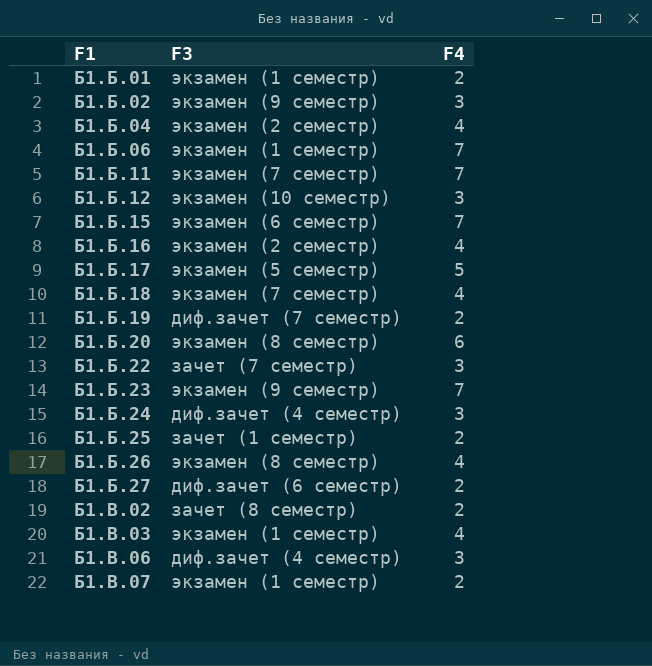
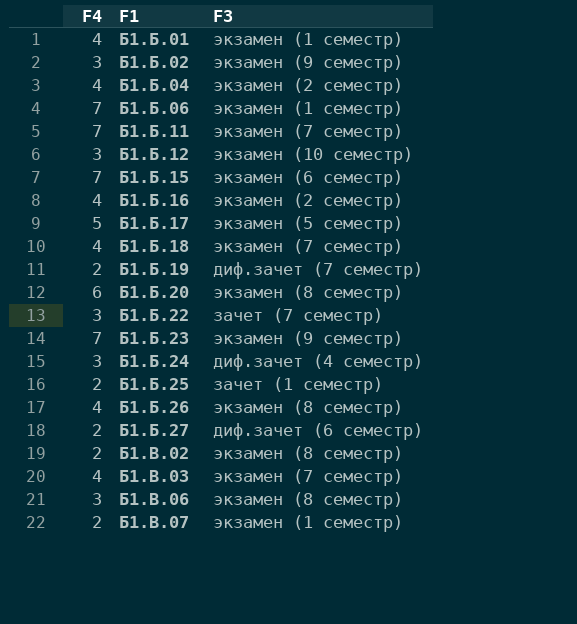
column F4 | position: 3 -> 1
Б1.Б.01 | F4: 2 -> 4
Б1.В.02 | F3: зачет (8 семестр) -> экзамен (8 семестр)
Б1.В.03 | F3: экзамен (1 семестр) -> экзамен (7 семестр)
Б1.В.06 | F3: диф.зачет (4 семестр) -> экзамен (8 семестр)

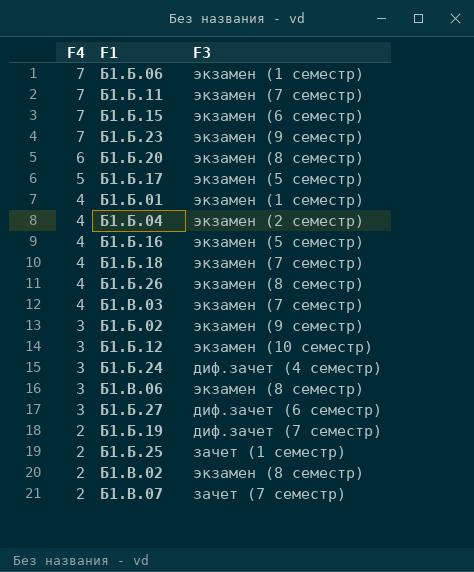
row order: F1 ascending -> F4 descending
row Б1.Б.22: 3 | зачет (7 семестр) -> none
Б1.Б.16 | F3: экзамен (2 семестр) -> экзамен (5 семестр)
Б1.Б.27 | F4: 2 -> 3
Б1.В.07 | F3: экзамен (1 семестр) -> зачет (7 семестр)

